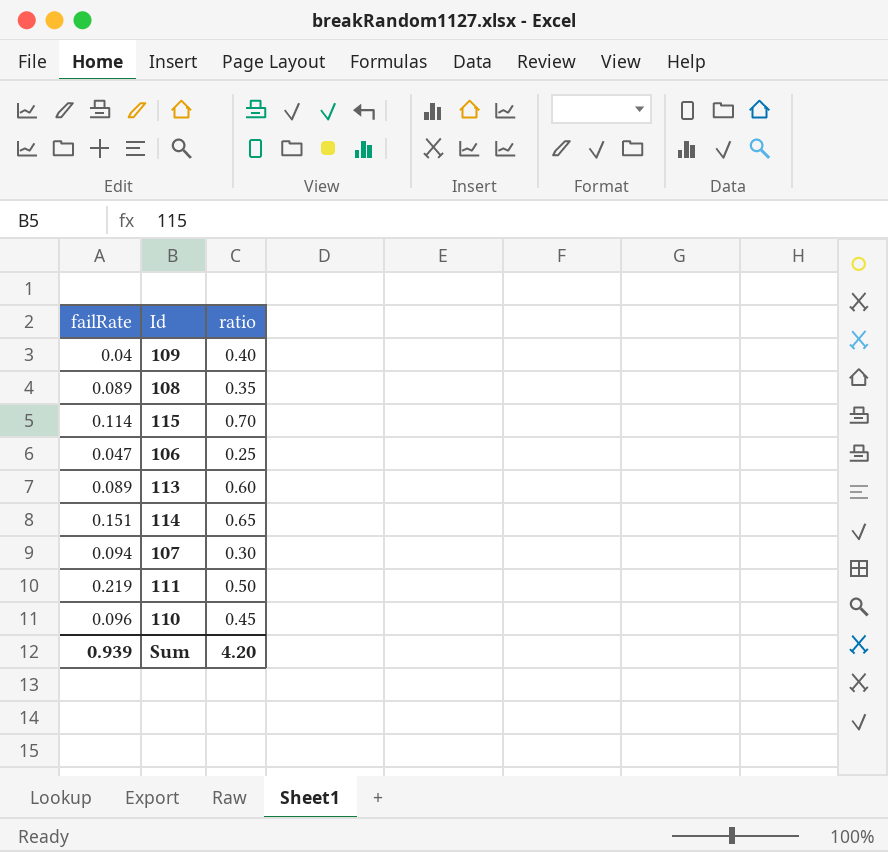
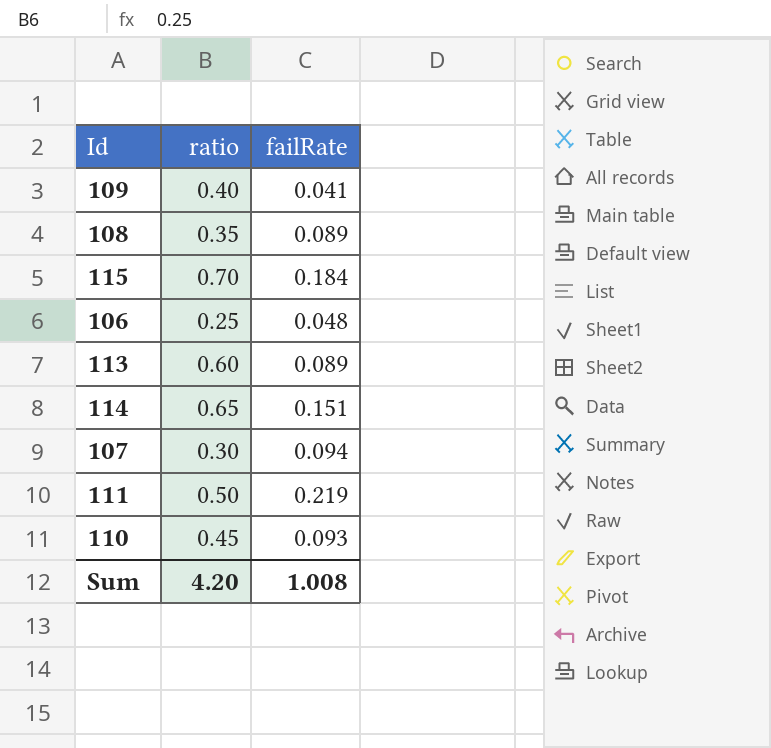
column failRate | position: 1 -> 3
109 | failRate: 0.04 -> 0.041
115 | failRate: 0.114 -> 0.184
106 | failRate: 0.047 -> 0.048
110 | failRate: 0.096 -> 0.093
Sum | failRate: 0.939 -> 1.008

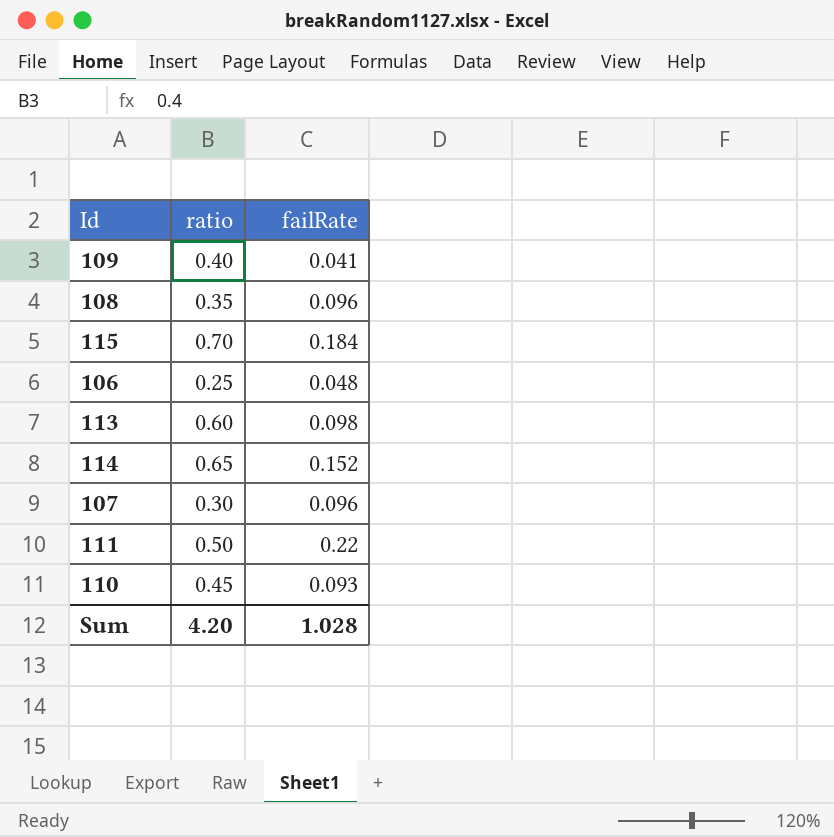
108 | failRate: 0.089 -> 0.096
113 | failRate: 0.089 -> 0.098
114 | failRate: 0.151 -> 0.152
107 | failRate: 0.094 -> 0.096
111 | failRate: 0.219 -> 0.22
Sum | failRate: 1.008 -> 1.028

